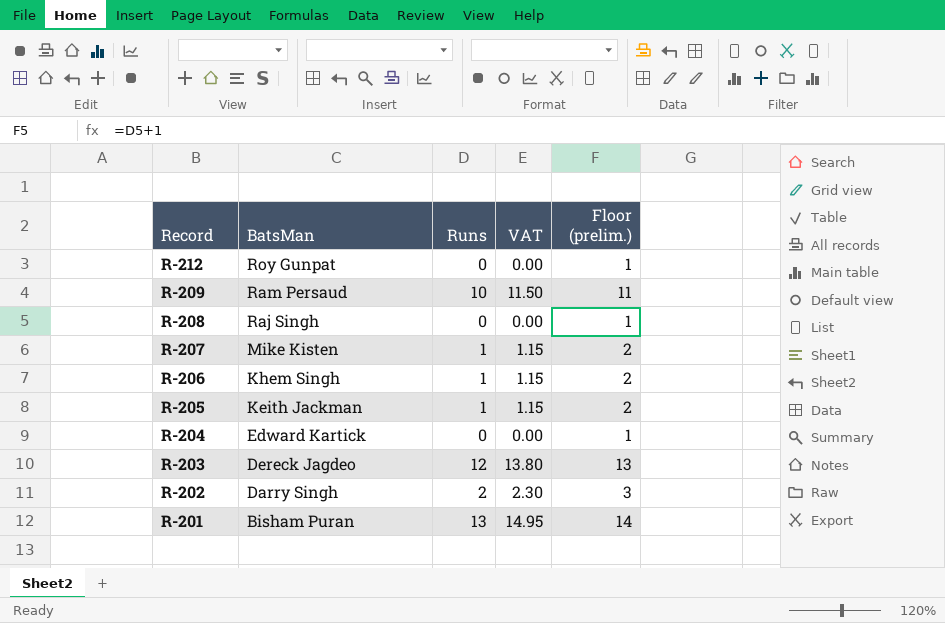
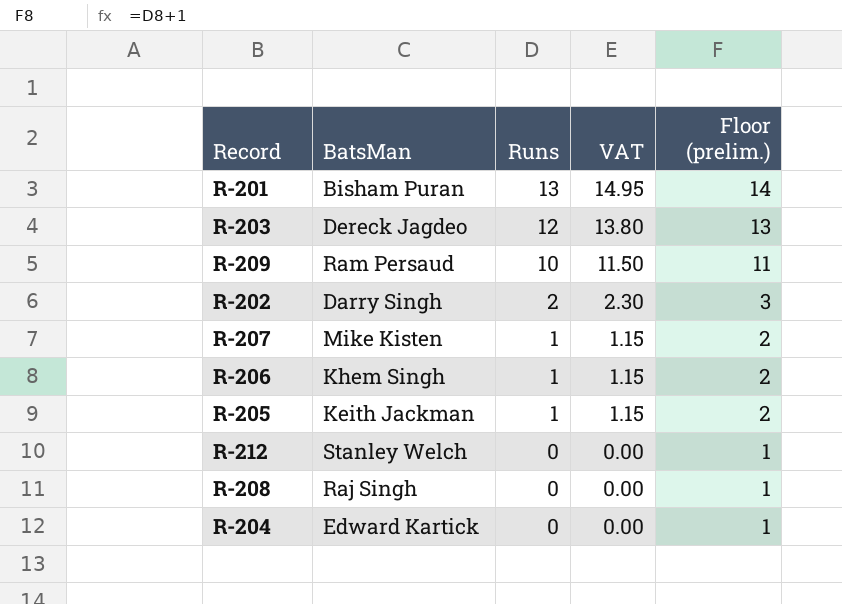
row order: Record descending -> Runs descending
R-212 | BatsMan: Roy Gunpat -> Stanley Welch

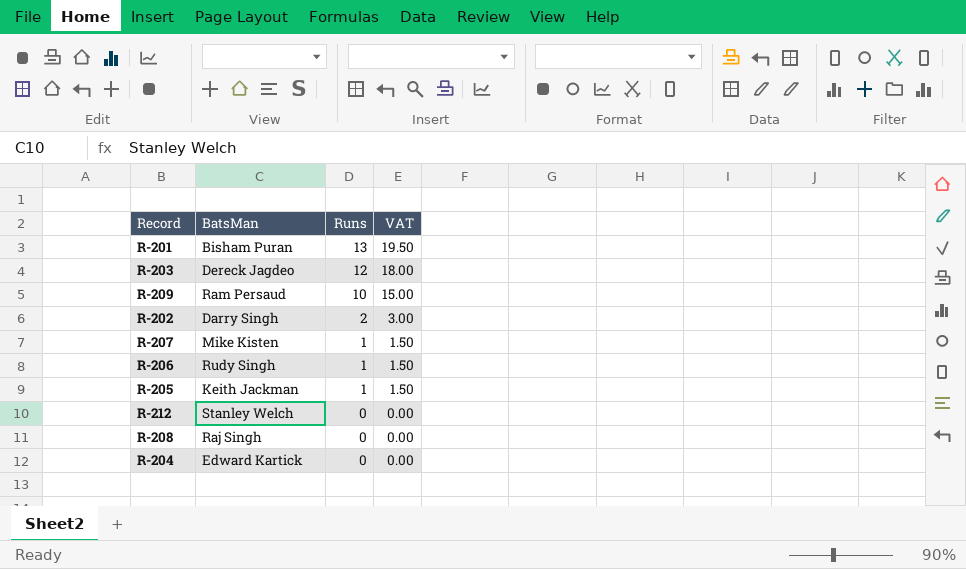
column Floor (prelim.) | formula: [Runs] + 1 -> none
column VAT | formula: [Runs] * 1.15 -> [Runs] * 1.5
R-206 | BatsMan: Khem Singh -> Rudy Singh

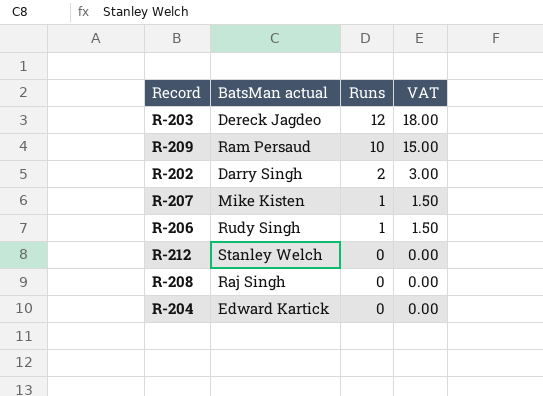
column name: BatsMan -> BatsMan actual
row R-201: Bisham Puran | 13 | 19.50 -> none
row R-205: Keith Jackman | 1 | 1.50 -> none

